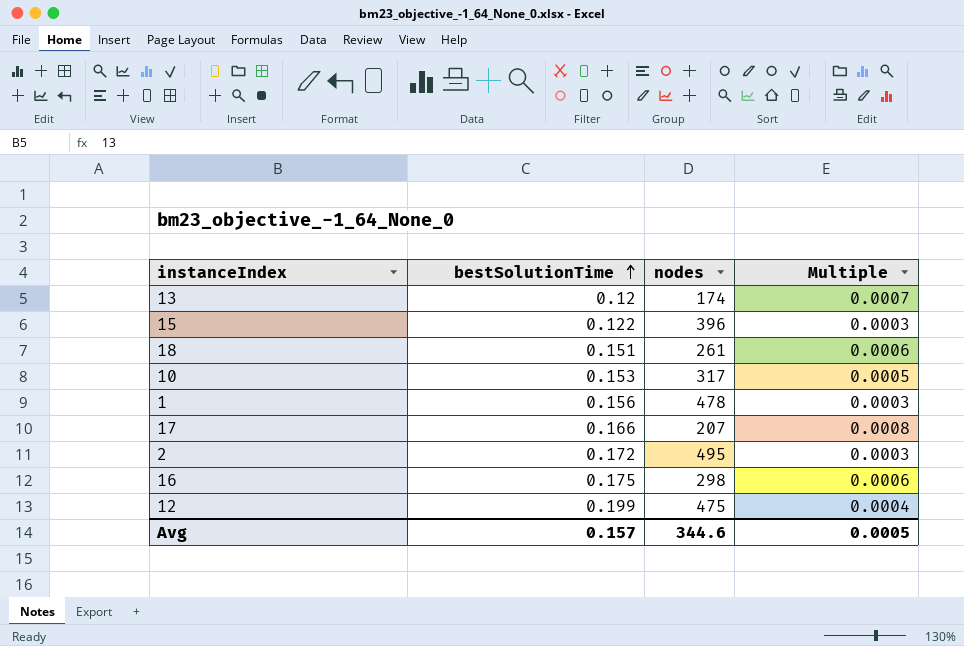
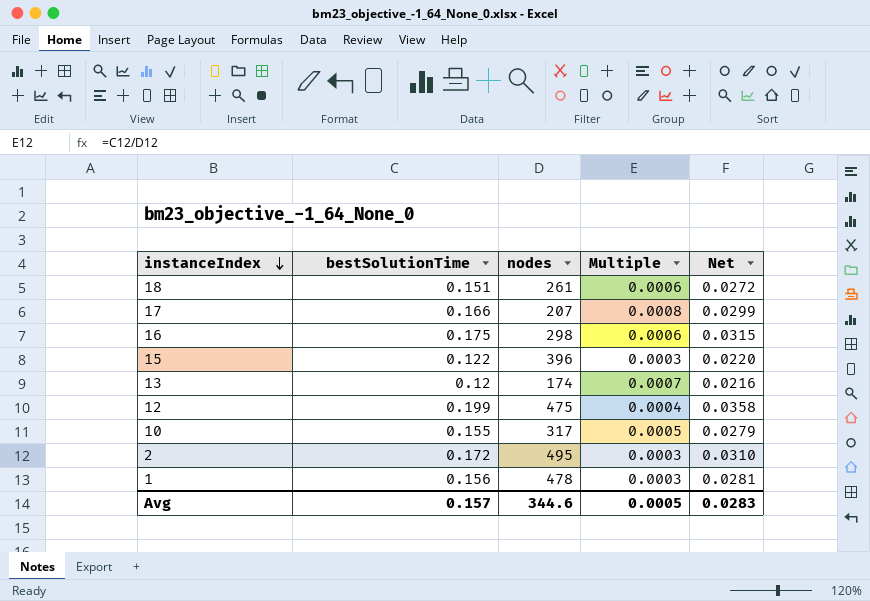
row order: bestSolutionTime ascending -> instanceIndex descending
column Net | formula: none -> [bestSolutionTime] * 0.18
10 | bestSolutionTime: 0.153 -> 0.155

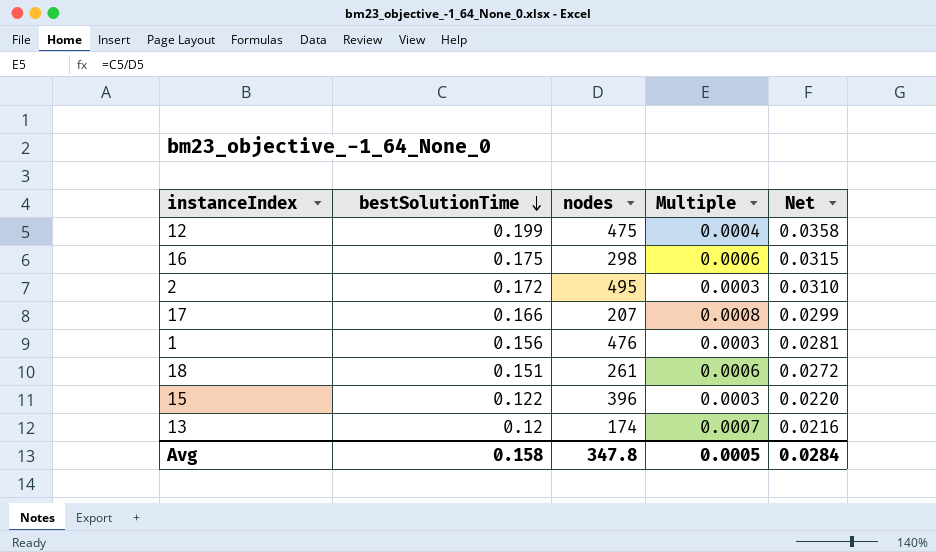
row order: instanceIndex descending -> bestSolutionTime descending
row 10: 0.155 | 317 | 0.0005 | 0.0279 -> none
1 | nodes: 478 -> 476
Avg | bestSolutionTime: 0.157 -> 0.158
Avg | nodes: 344.6 -> 347.8
Avg | Net: 0.0283 -> 0.0284

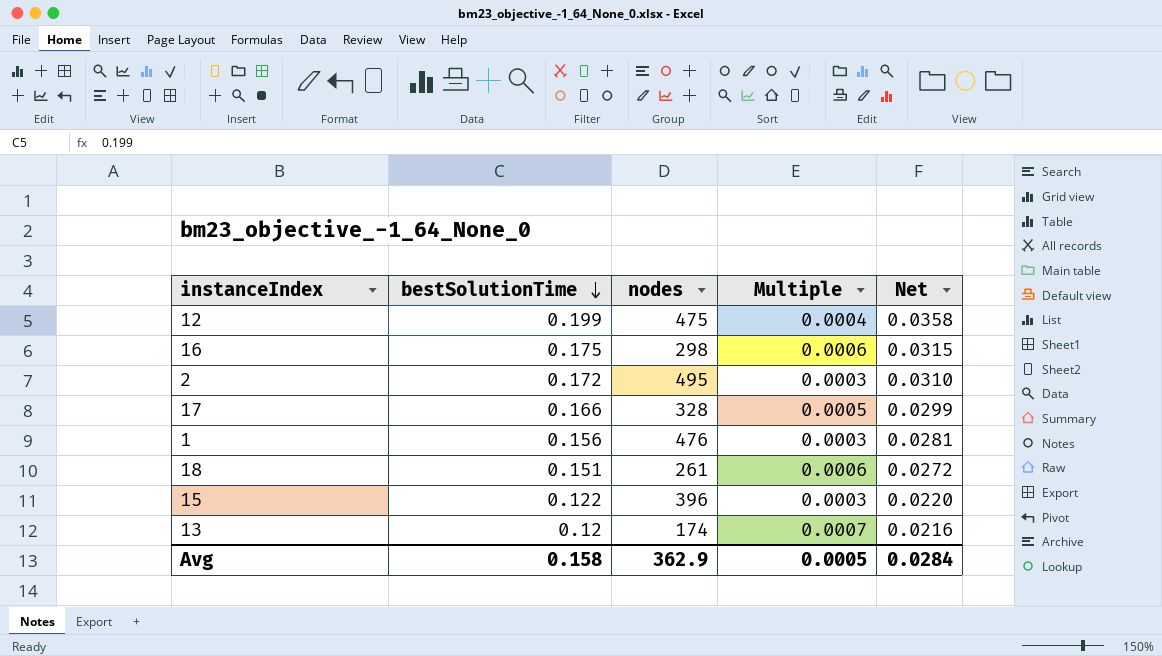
17 | nodes: 207 -> 328
17 | Multiple: 0.0008 -> 0.0005
Avg | nodes: 347.8 -> 362.9

